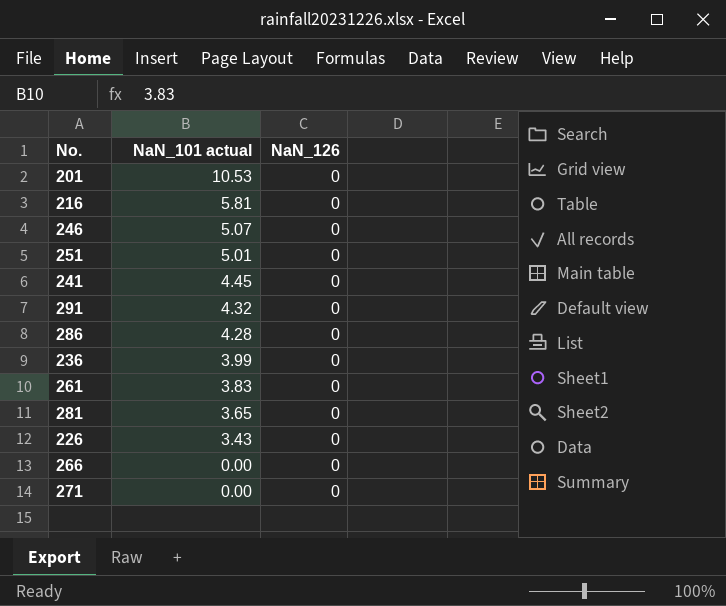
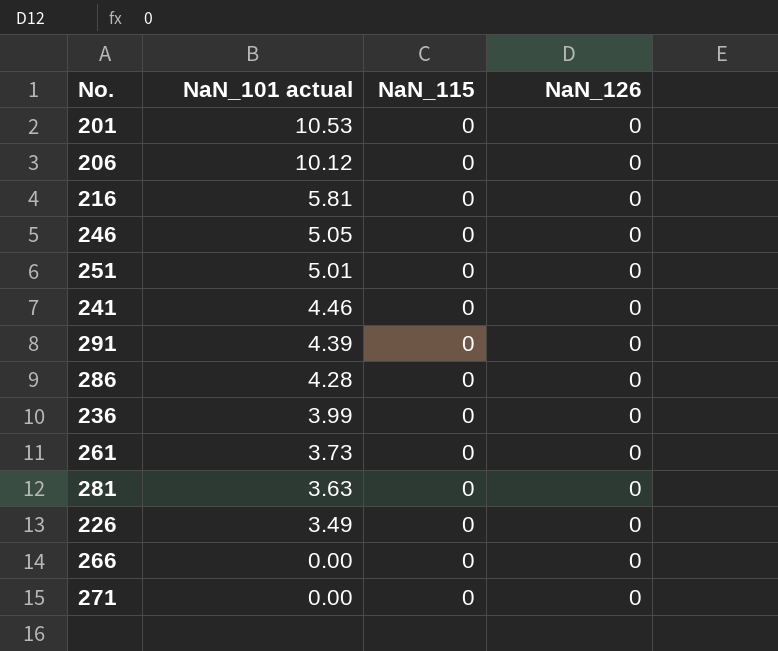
column NaN_115 | position: none -> 3
row 206: none -> 10.12 | 0 | 0
246 | NaN_101 actual: 5.07 -> 5.05
241 | NaN_101 actual: 4.45 -> 4.46
291 | NaN_101 actual: 4.32 -> 4.39
261 | NaN_101 actual: 3.83 -> 3.73
281 | NaN_101 actual: 3.65 -> 3.63
226 | NaN_101 actual: 3.43 -> 3.49

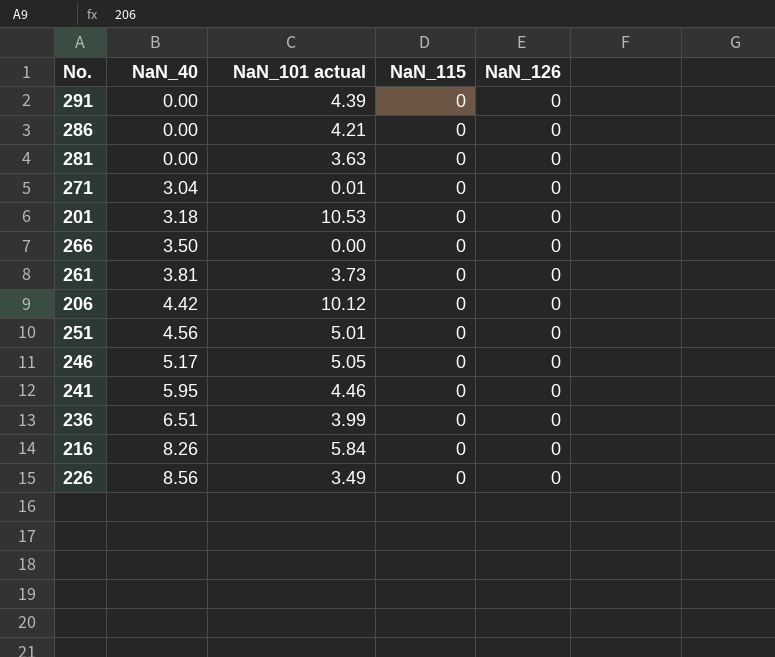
row order: NaN_101 actual descending -> NaN_40 ascending
column NaN_40 | position: none -> 2
286 | NaN_101 actual: 4.28 -> 4.21
271 | NaN_101 actual: 0.00 -> 0.01
216 | NaN_101 actual: 5.81 -> 5.84

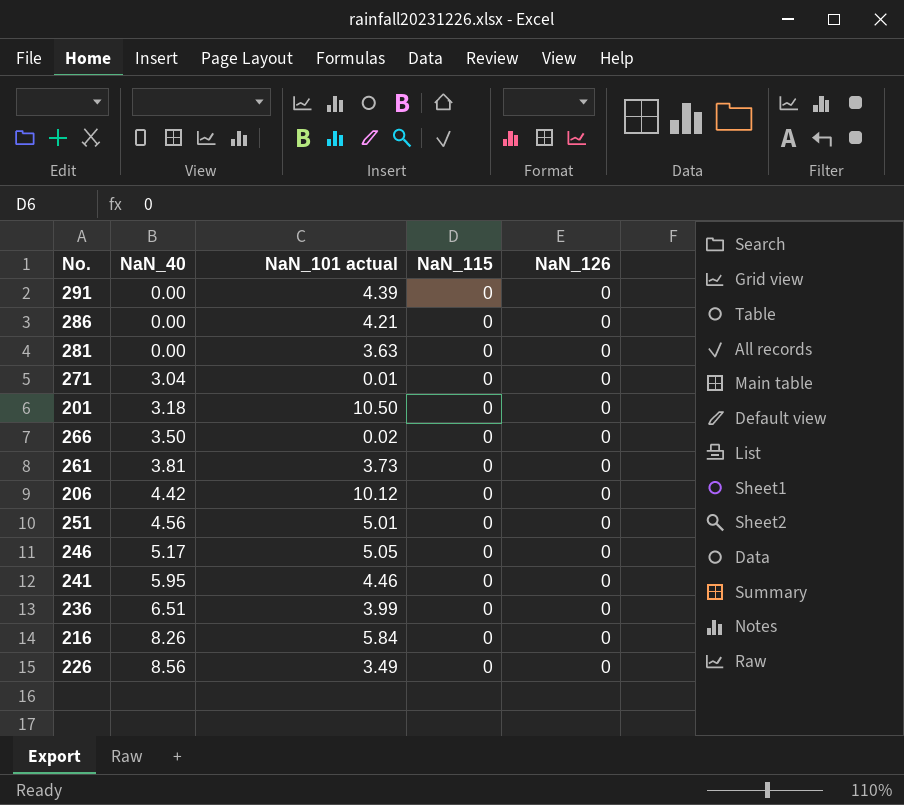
201 | NaN_101 actual: 10.53 -> 10.50
266 | NaN_101 actual: 0.00 -> 0.02

